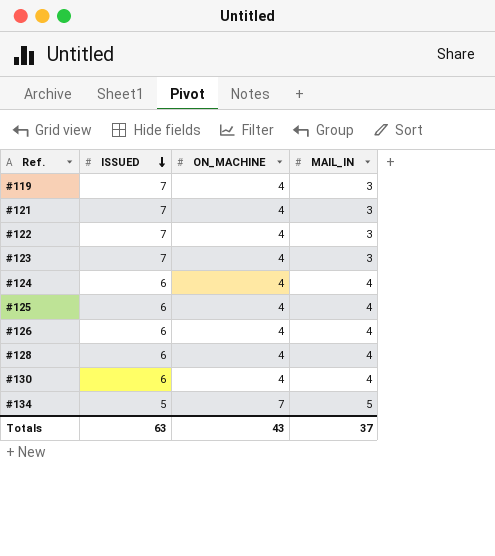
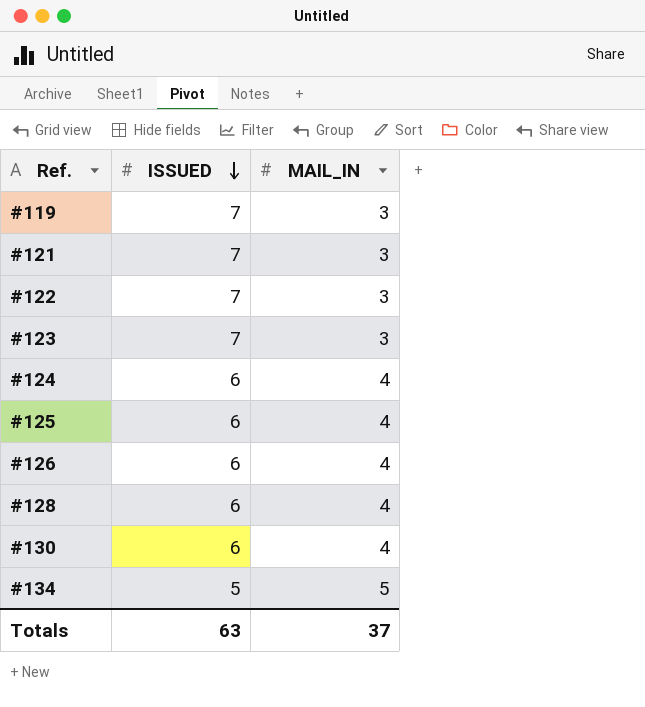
column ON_MACHINE | position: 3 -> none

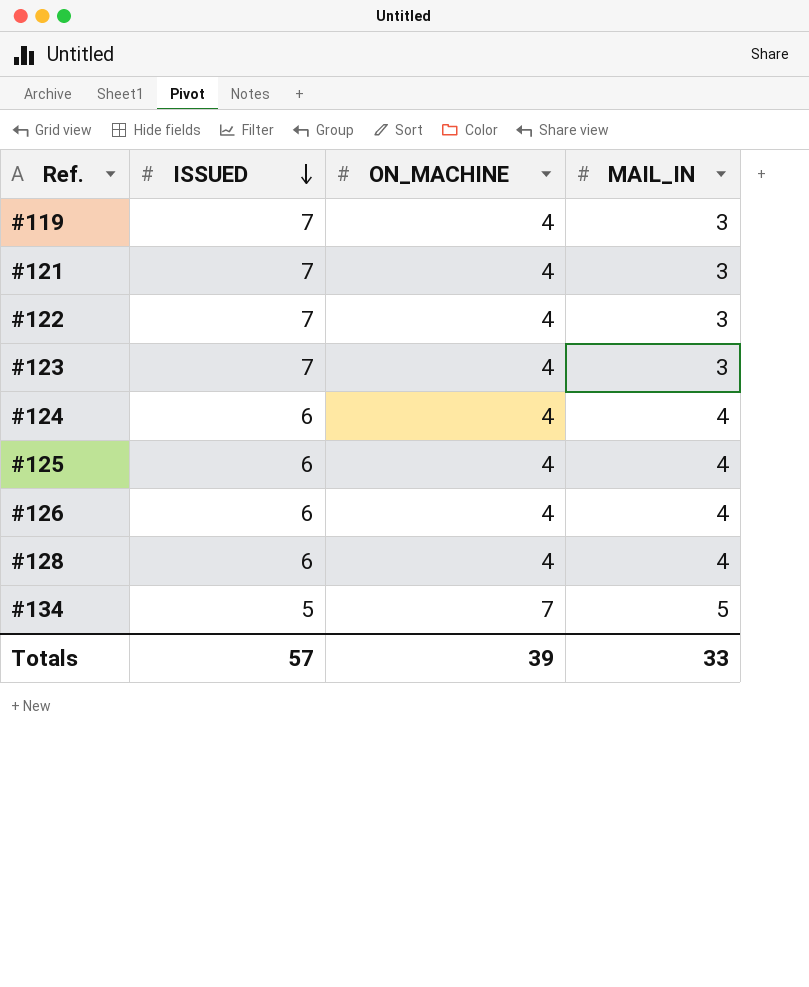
column ON_MACHINE | position: none -> 3
row #130: 6 | 4 -> none
Totals | ISSUED: 63 -> 57
Totals | MAIL_IN: 37 -> 33

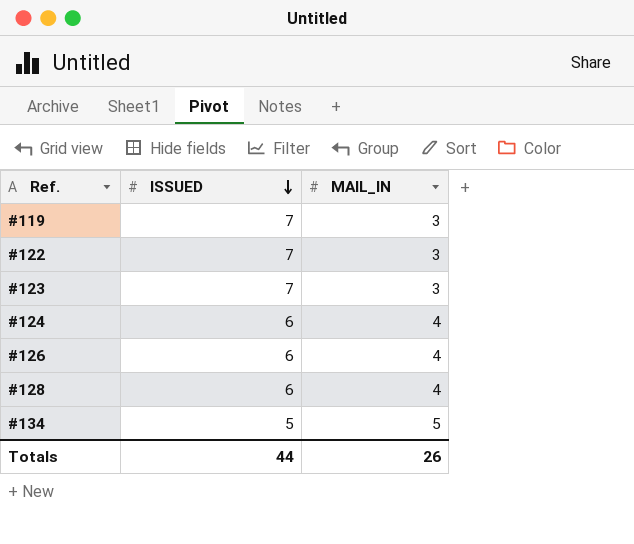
column ON_MACHINE | position: 3 -> none
row #121: 7 | 4 | 3 -> none
row #125: 6 | 4 | 4 -> none
Totals | ISSUED: 57 -> 44
Totals | MAIL_IN: 33 -> 26

